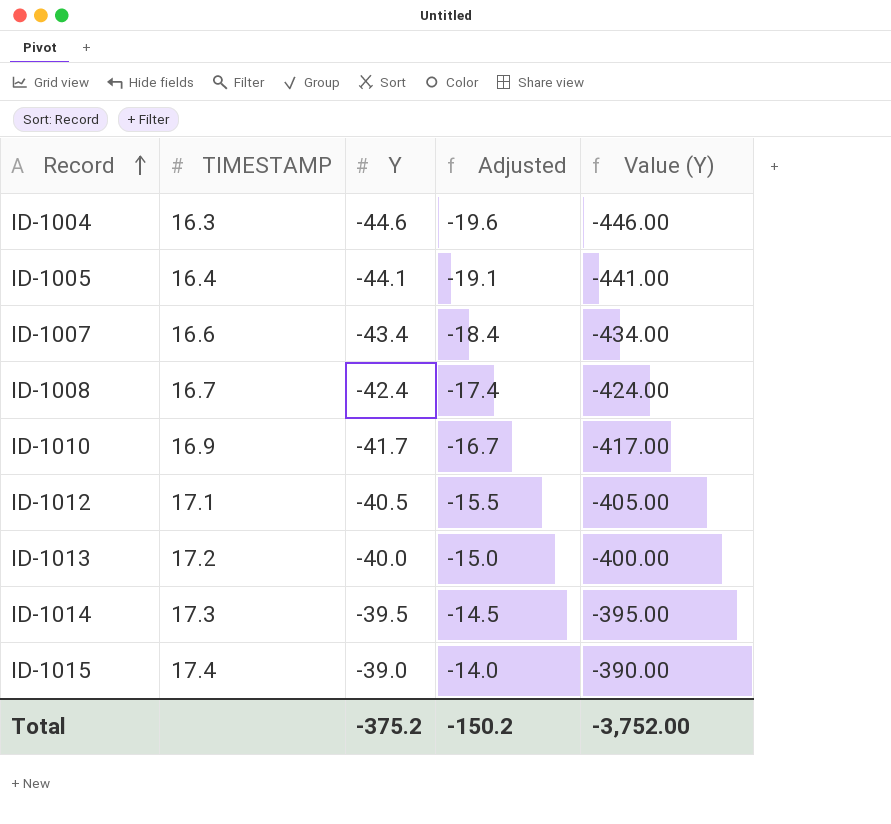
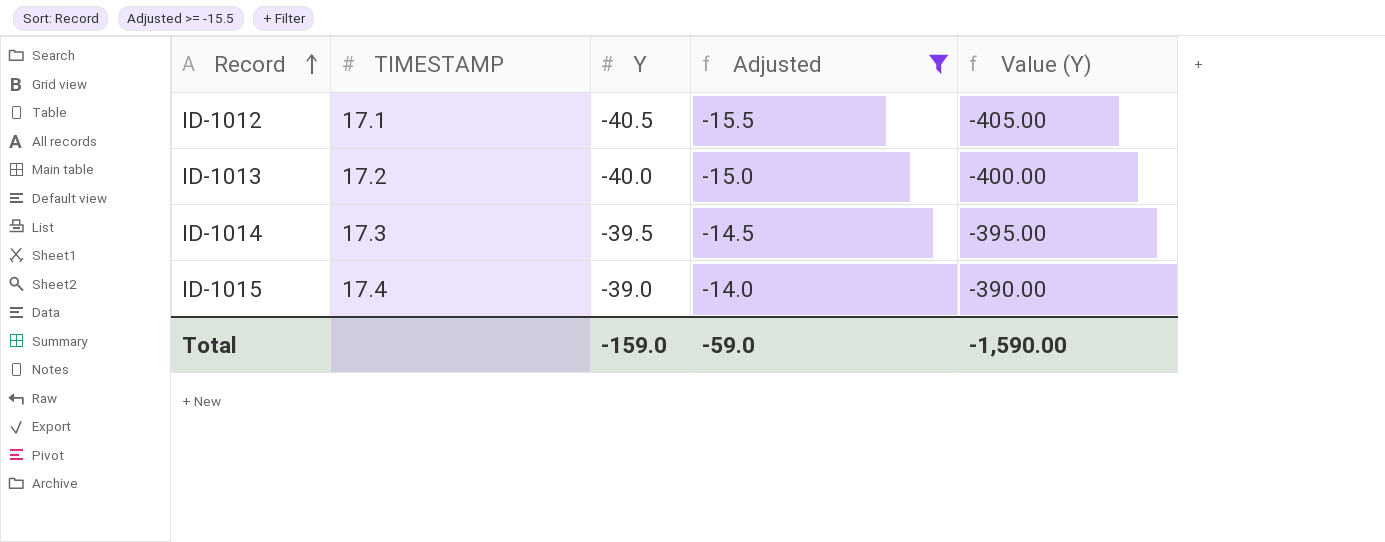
filter: none -> Adjusted >= -15.5
Total | Y: -375.2 -> -159.0
Total | Adjusted: -150.2 -> -59.0
Total | Value (Y): -3,752.00 -> -1,590.00

